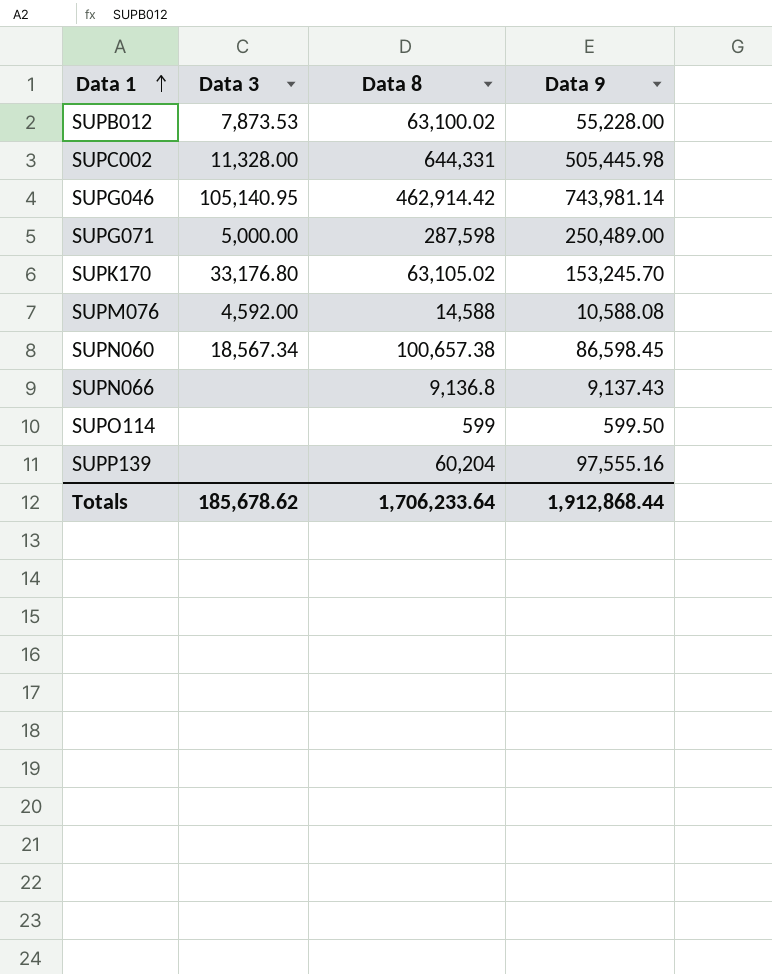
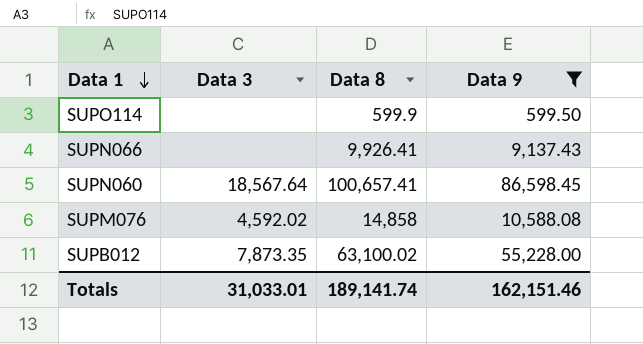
filter: none -> Data 9 <= 86,598.45
row order: Data 1 ascending -> Data 1 descending
SUPO114 | Data 8: 599 -> 599.9
SUPN066 | Data 8: 9,136.8 -> 9,926.41
SUPN060 | Data 3: 18,567.34 -> 18,567.64
SUPN060 | Data 8: 100,657.38 -> 100,657.41
SUPM076 | Data 3: 4,592.00 -> 4,592.02
SUPM076 | Data 8: 14,588 -> 14,858
SUPB012 | Data 3: 7,873.53 -> 7,873.35
Totals | Data 3: 185,678.62 -> 31,033.01
Totals | Data 8: 1,706,233.64 -> 189,141.74
Totals | Data 9: 1,912,868.44 -> 162,151.46

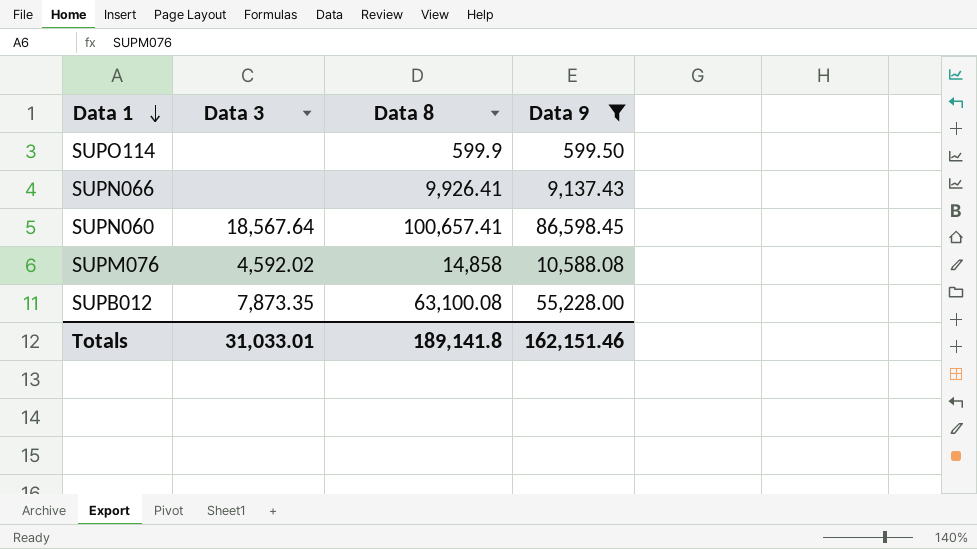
SUPB012 | Data 8: 63,100.02 -> 63,100.08
Totals | Data 8: 189,141.74 -> 189,141.8

